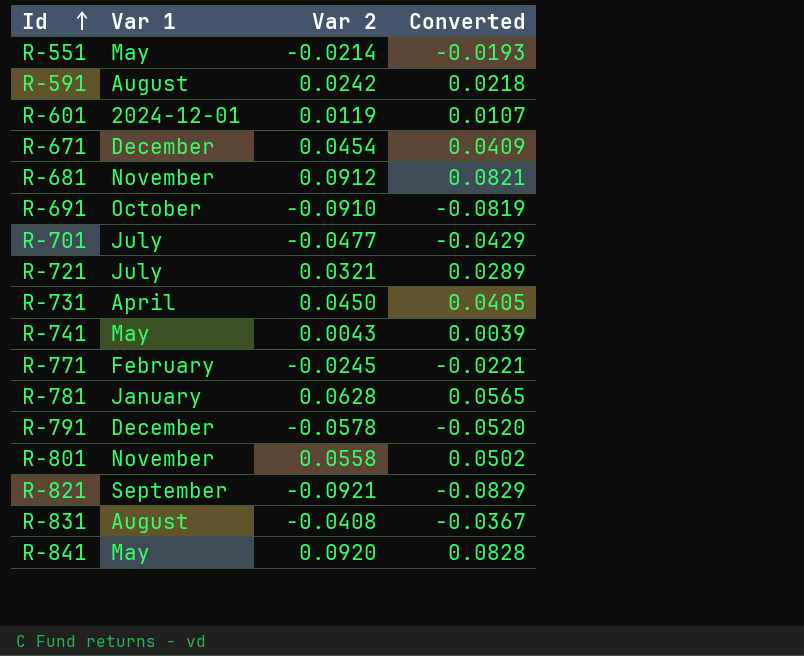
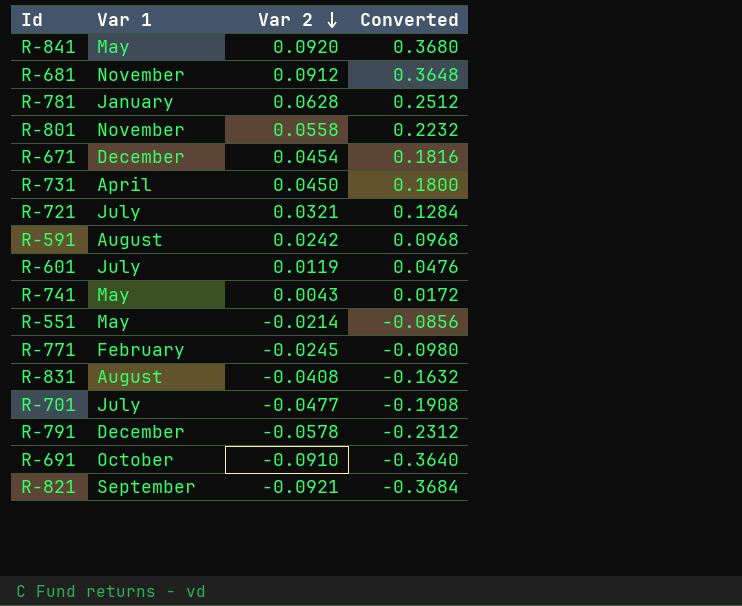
row order: Id ascending -> Var 2 descending
column Converted | formula: [Var 2] * 0.9 -> [Var 2] * 4
R-601 | Var 1: 2024-12-01 -> July

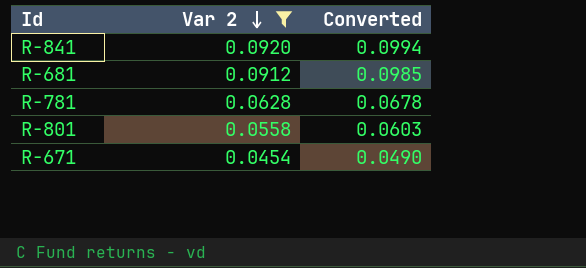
filter: none -> Var 2 >= 0.0454
column Var 1 | position: 2 -> none
column Converted | formula: [Var 2] * 4 -> [Var 2] * 1.08

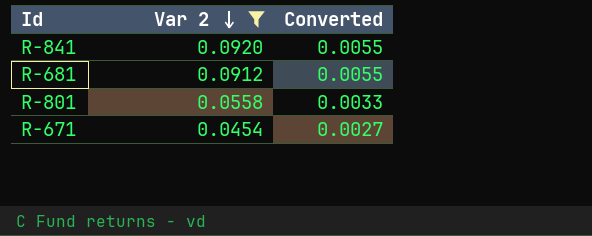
column Converted | formula: [Var 2] * 1.08 -> [Var 2] * 0.06
row R-781: 0.0628 | 0.0678 -> none

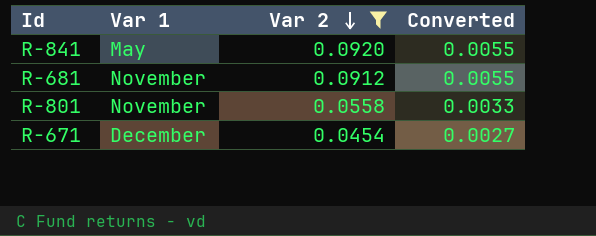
column Var 1 | position: none -> 2

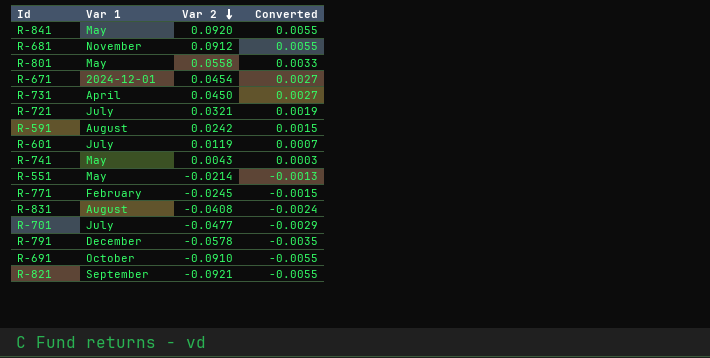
filter: Var 2 >= 0.0454 -> none
R-801 | Var 1: November -> May
R-671 | Var 1: December -> 2024-12-01

